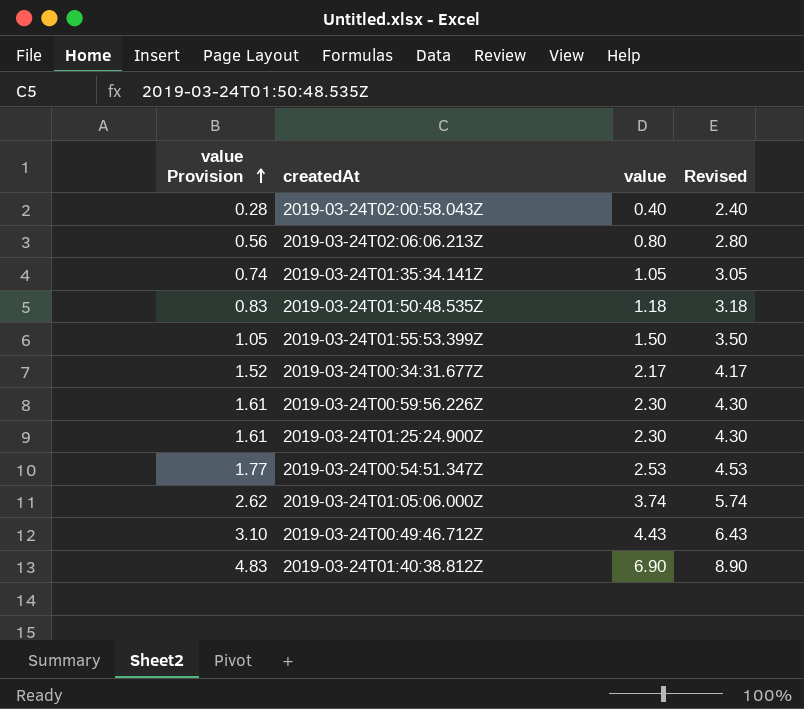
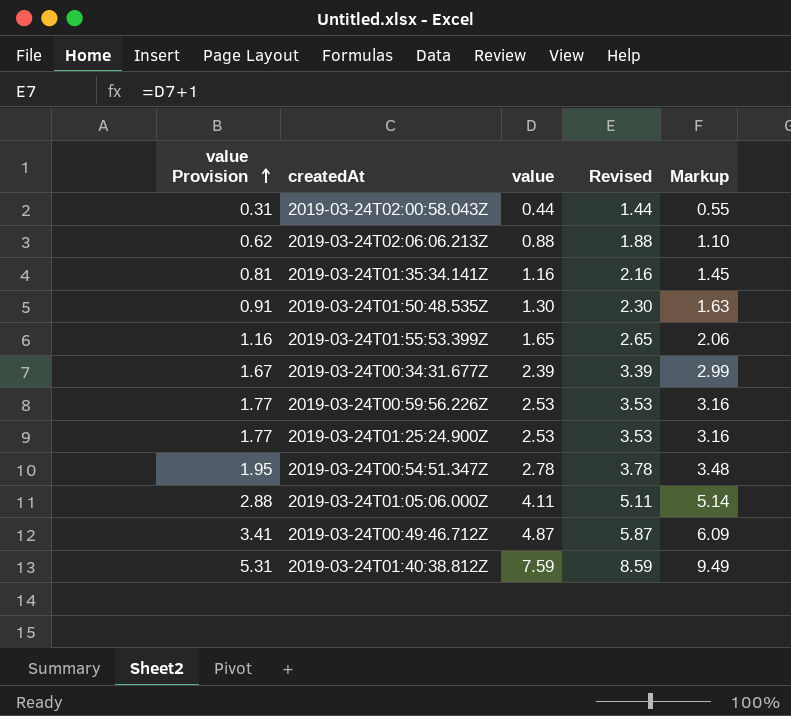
column Revised | formula: [value] + 2 -> [value] + 1
column Markup | formula: none -> [value] * 1.25
2019-03-24T02:00:58.043Z | value Provision: 0.28 -> 0.31
2019-03-24T02:00:58.043Z | value: 0.40 -> 0.44
2019-03-24T02:06:06.213Z | value Provision: 0.56 -> 0.62
2019-03-24T02:06:06.213Z | value: 0.80 -> 0.88
2019-03-24T01:35:34.141Z | value Provision: 0.74 -> 0.81
2019-03-24T01:35:34.141Z | value: 1.05 -> 1.16
2019-03-24T01:50:48.535Z | value Provision: 0.83 -> 0.91
2019-03-24T01:50:48.535Z | value: 1.18 -> 1.30
2019-03-24T01:55:53.399Z | value Provision: 1.05 -> 1.16
2019-03-24T01:55:53.399Z | value: 1.50 -> 1.65
2019-03-24T00:34:31.677Z | value Provision: 1.52 -> 1.67
2019-03-24T00:34:31.677Z | value: 2.17 -> 2.39
2019-03-24T00:59:56.226Z | value Provision: 1.61 -> 1.77
2019-03-24T00:59:56.226Z | value: 2.30 -> 2.53
2019-03-24T01:25:24.900Z | value Provision: 1.61 -> 1.77
2019-03-24T01:25:24.900Z | value: 2.30 -> 2.53
2019-03-24T00:54:51.347Z | value Provision: 1.77 -> 1.95
2019-03-24T00:54:51.347Z | value: 2.53 -> 2.78
2019-03-24T01:05:06.000Z | value Provision: 2.62 -> 2.88
2019-03-24T01:05:06.000Z | value: 3.74 -> 4.11
2019-03-24T00:49:46.712Z | value Provision: 3.10 -> 3.41
2019-03-24T00:49:46.712Z | value: 4.43 -> 4.87
2019-03-24T01:40:38.812Z | value Provision: 4.83 -> 5.31
2019-03-24T01:40:38.812Z | value: 6.90 -> 7.59

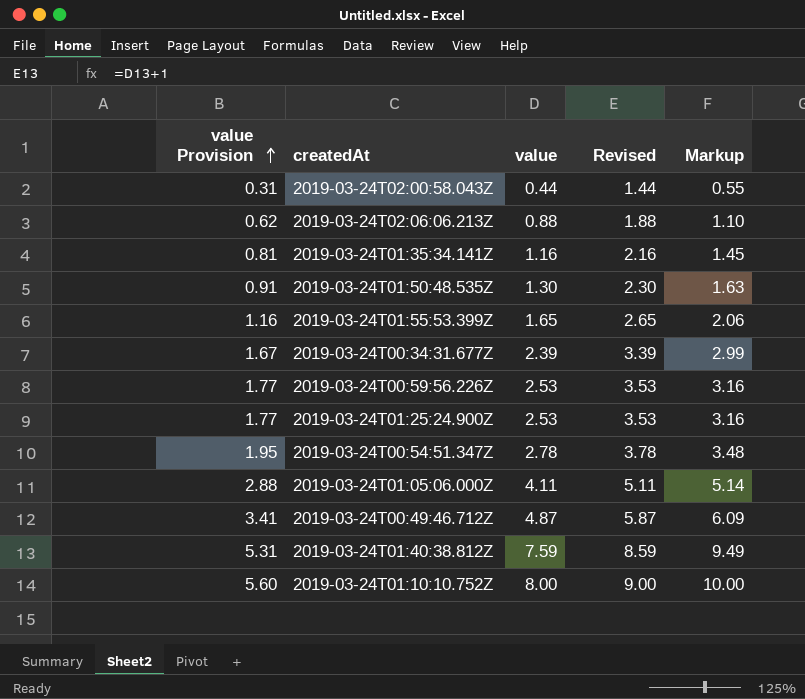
row 2019-03-24T01:10:10.752Z: none -> 5.60 | 8.00 | 9.00 | 10.00

